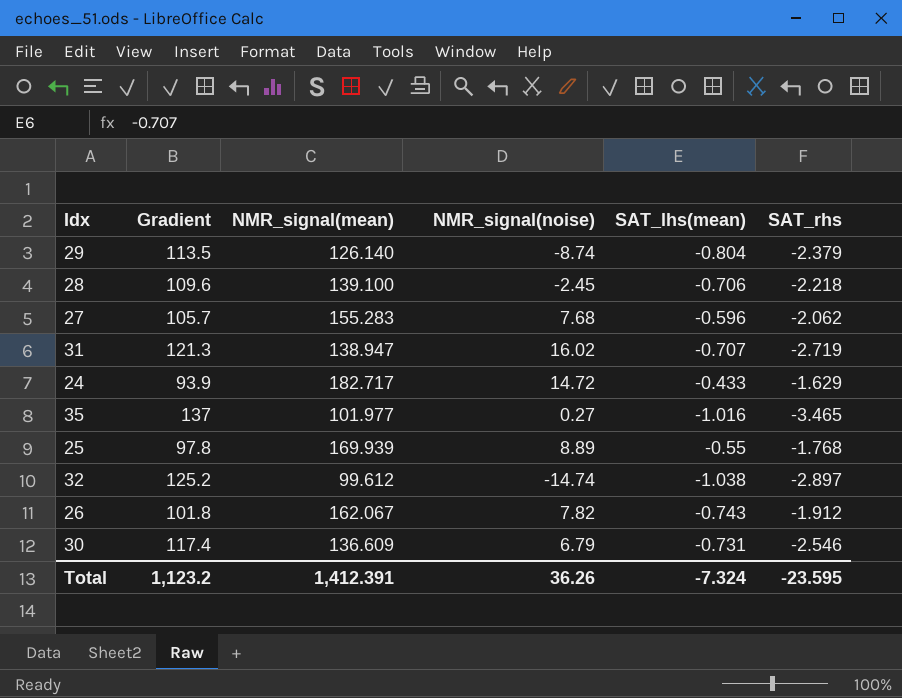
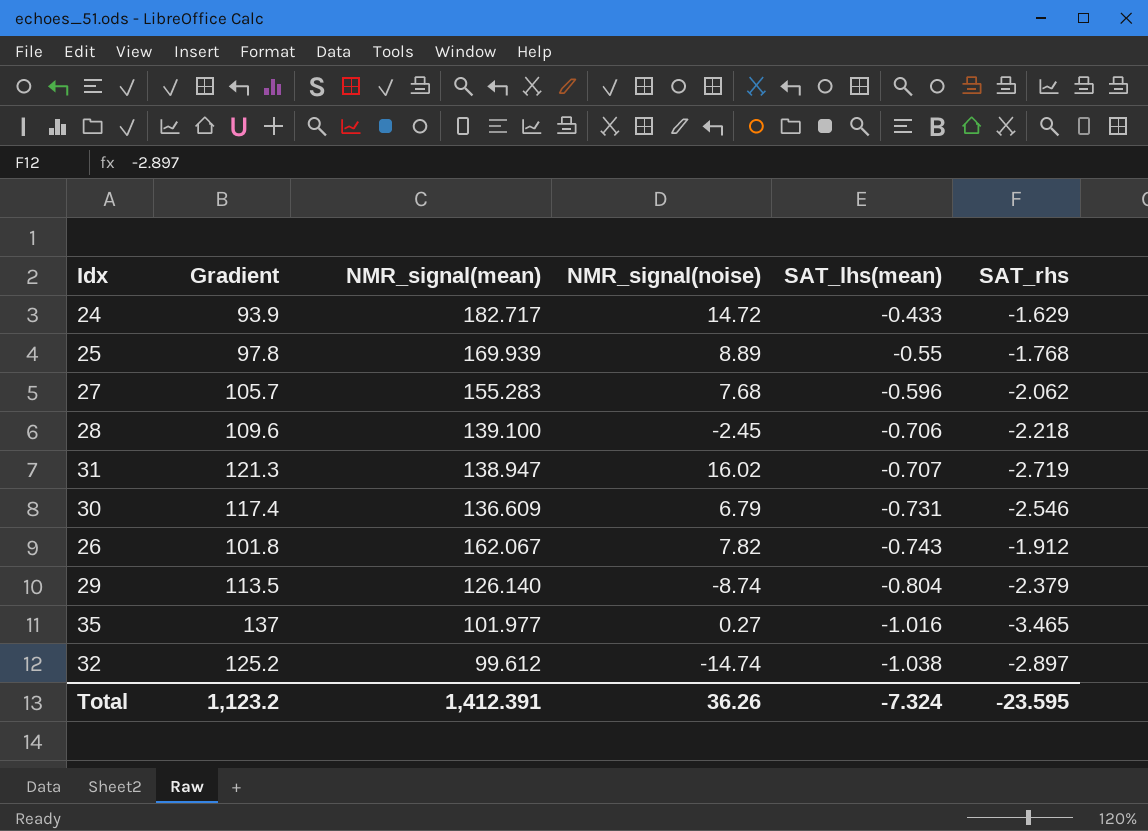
row order: none -> SAT_lhs(mean) descending

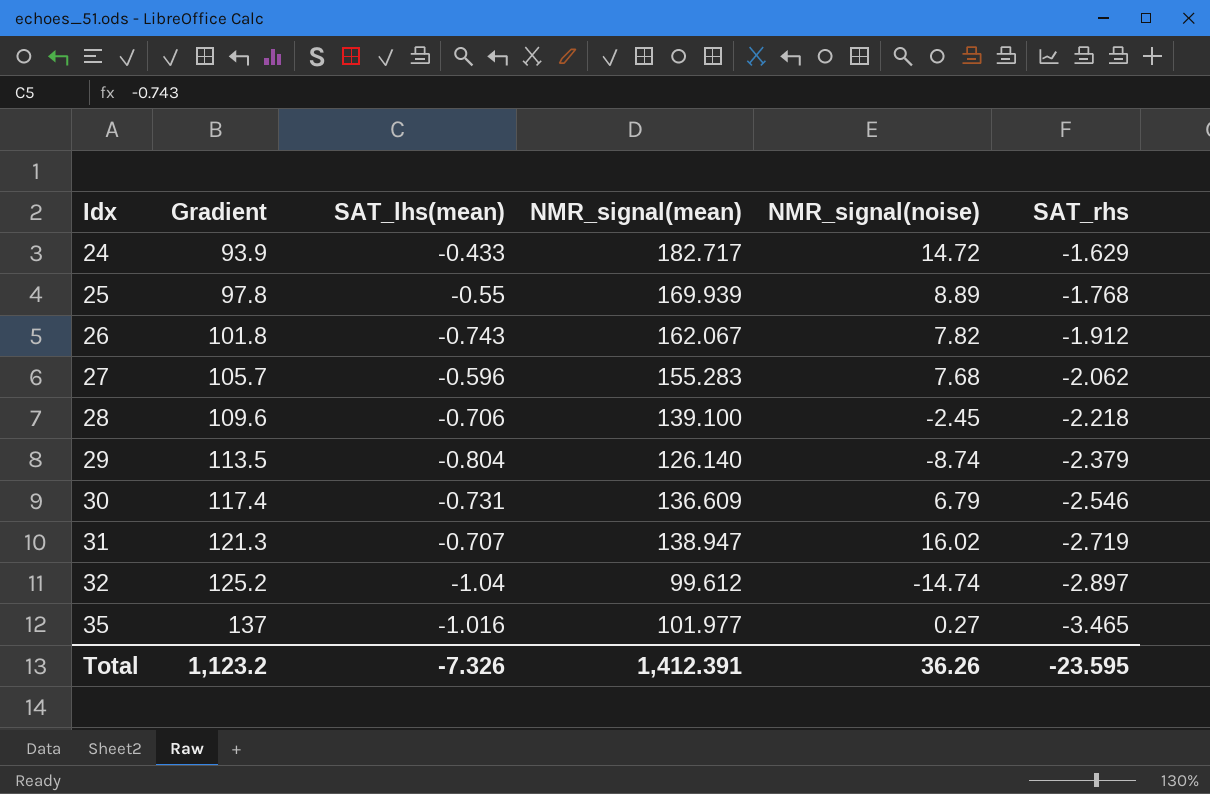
row order: SAT_lhs(mean) descending -> Idx ascending
column SAT_lhs(mean) | position: 5 -> 3
32 | SAT_lhs(mean): -1.038 -> -1.04
Total | SAT_lhs(mean): -7.324 -> -7.326

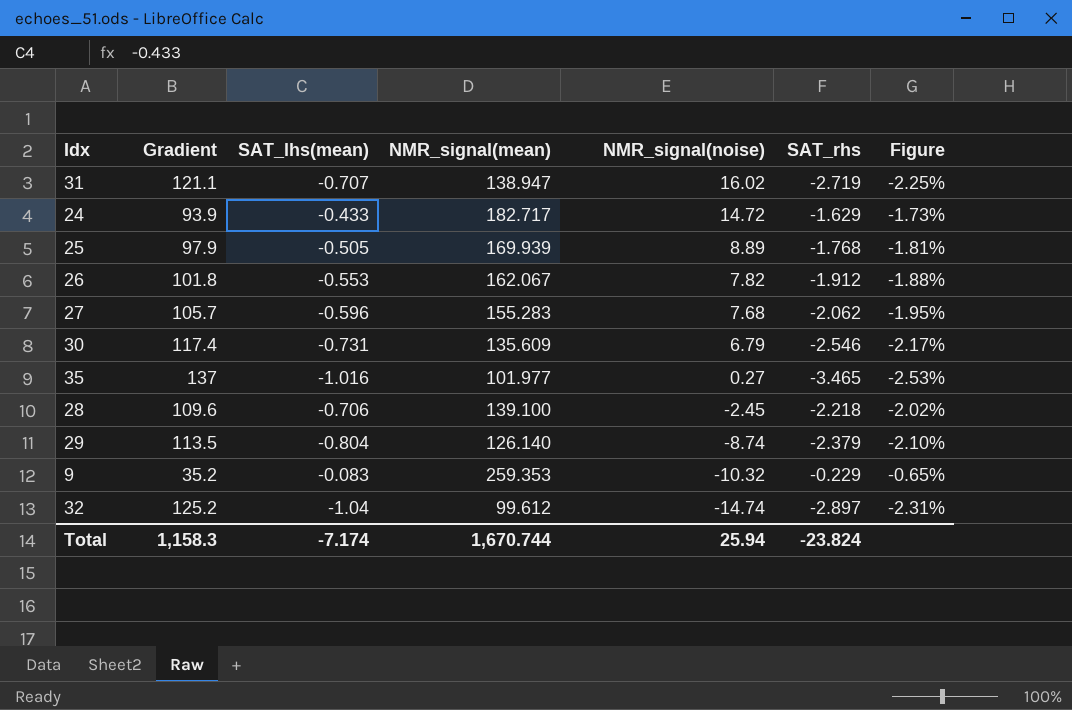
row order: Idx ascending -> NMR_signal(noise) descending
column Figure | formula: none -> [SAT_rhs] / [Gradient]
31 | Gradient: 121.3 -> 121.1
25 | Gradient: 97.8 -> 97.9
25 | SAT_lhs(mean): -0.55 -> -0.505
26 | SAT_lhs(mean): -0.743 -> -0.553
30 | NMR_signal(mean): 136.609 -> 135.609
row 9: none -> 35.2 | -0.083 | 259.353 | -10.32 | -0.229 | -0.65%
Total | Gradient: 1,123.2 -> 1,158.3
Total | SAT_lhs(mean): -7.326 -> -7.174
Total | NMR_signal(mean): 1,412.391 -> 1,670.744
Total | NMR_signal(noise): 36.26 -> 25.94
Total | SAT_rhs: -23.595 -> -23.824

